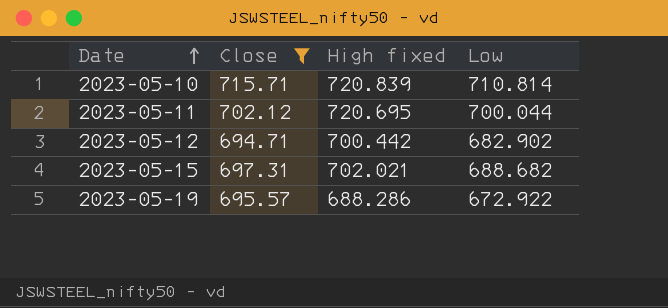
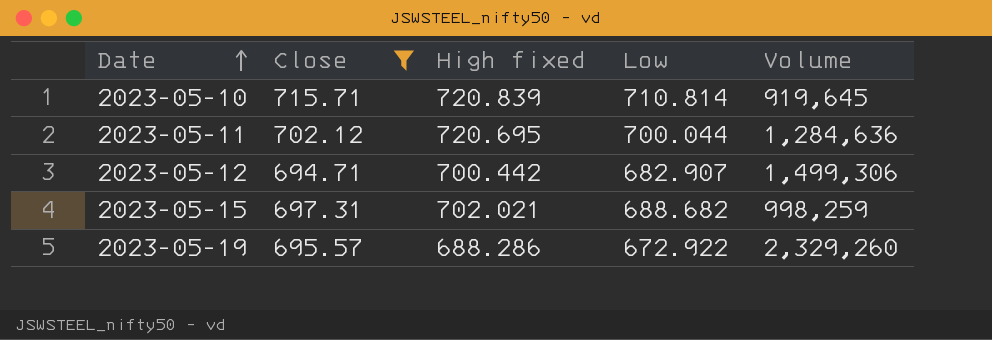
column Volume | position: none -> 5
2023-05-12 | Low: 682.902 -> 682.907

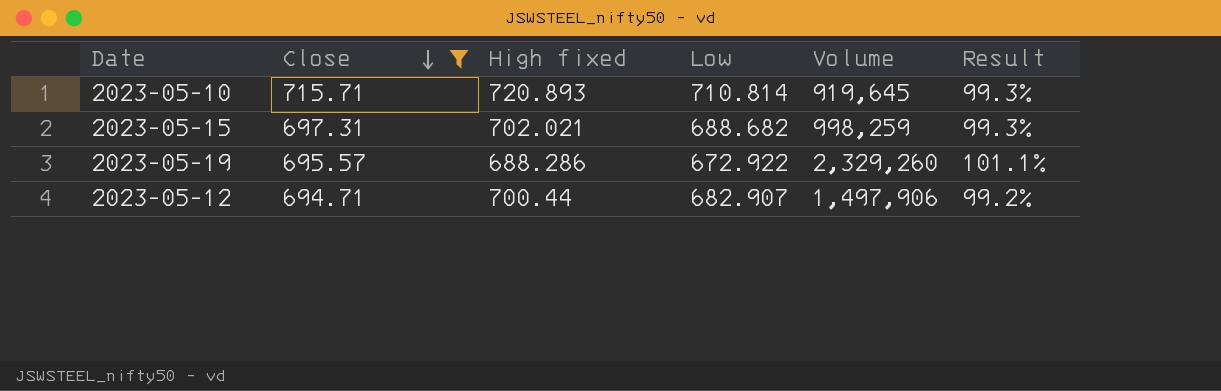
row order: Date ascending -> Close descending
column Result | formula: none -> [Close] / [High fixed]
row 2023-05-11: 702.12 | 720.695 | 700.044 | 1,284,636 -> none
2023-05-10 | High fixed: 720.839 -> 720.893
2023-05-12 | High fixed: 700.442 -> 700.44
2023-05-12 | Volume: 1,499,306 -> 1,497,906

